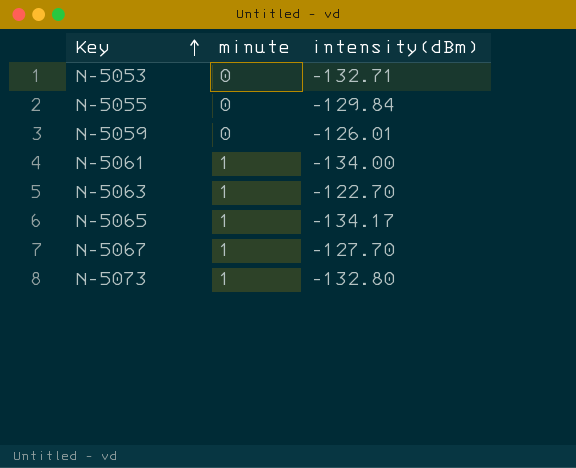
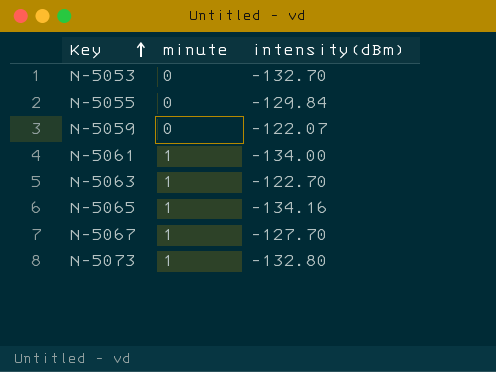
N-5053 | intensity(dBm): -132.71 -> -132.70
N-5059 | intensity(dBm): -126.01 -> -122.07
N-5065 | intensity(dBm): -134.17 -> -134.16

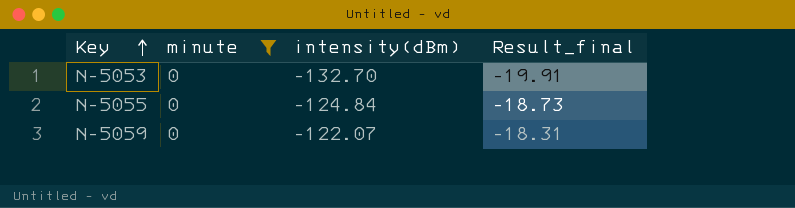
filter: none -> minute = 0
column Result_final | formula: none -> [intensity(dBm)] * 0.15
N-5055 | intensity(dBm): -129.84 -> -124.84

